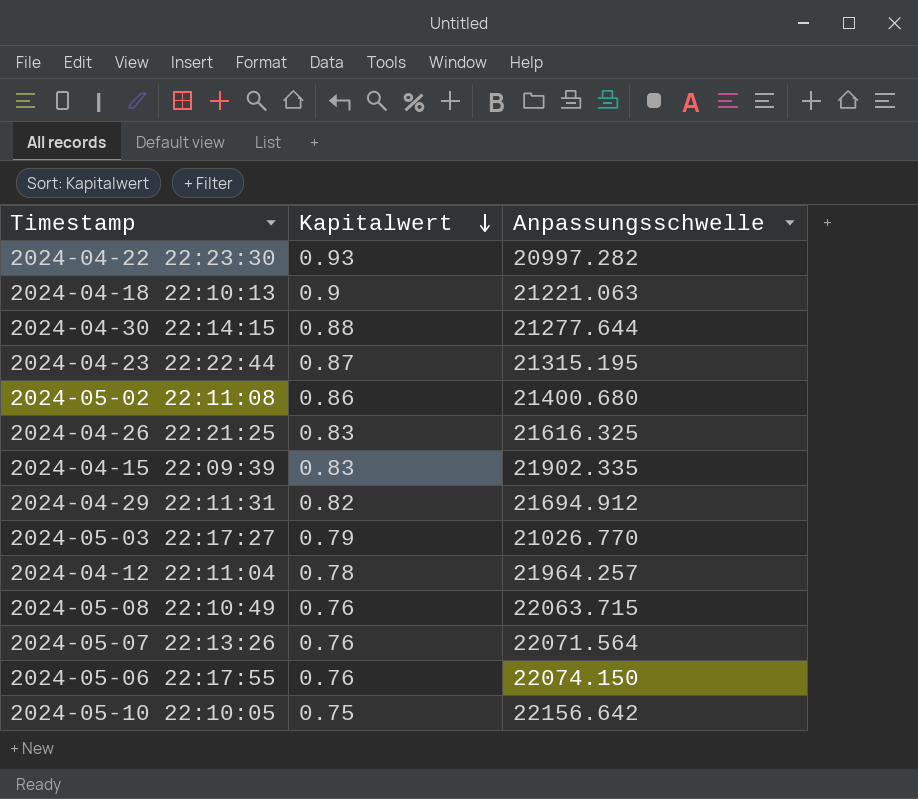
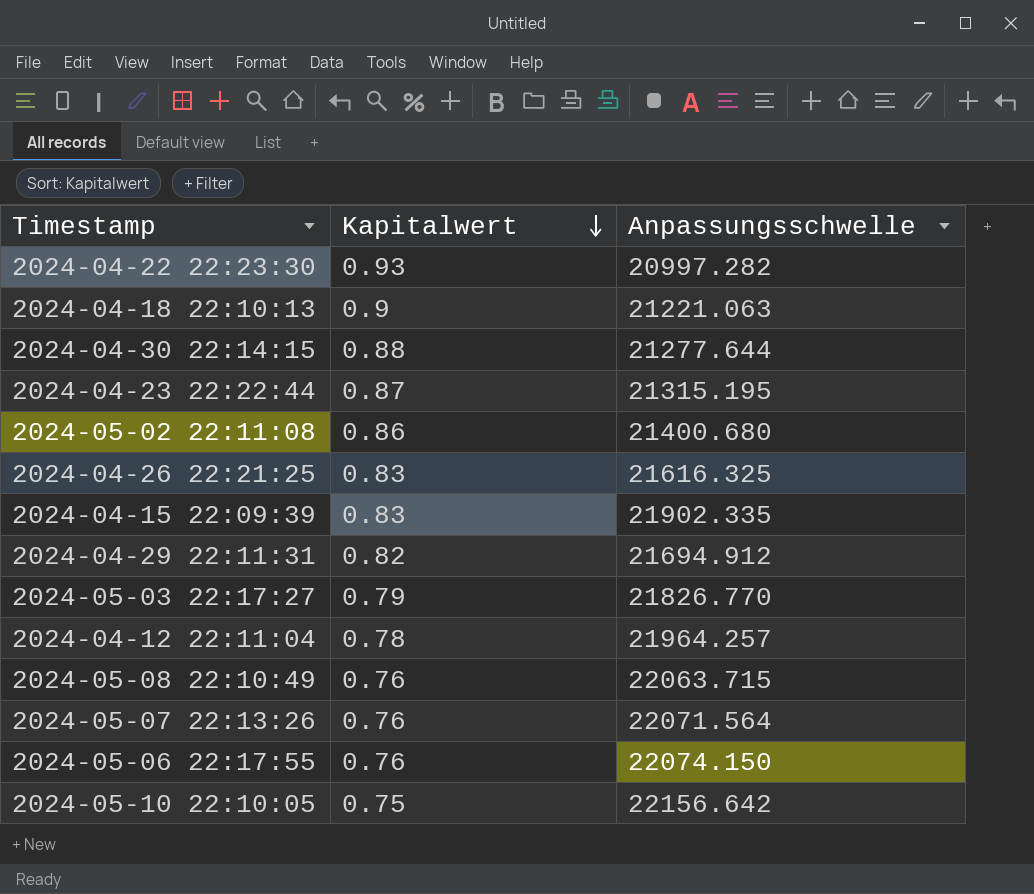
2024-05-03 22:17:27 | Anpassungsschwelle: 21026.770 -> 21826.770

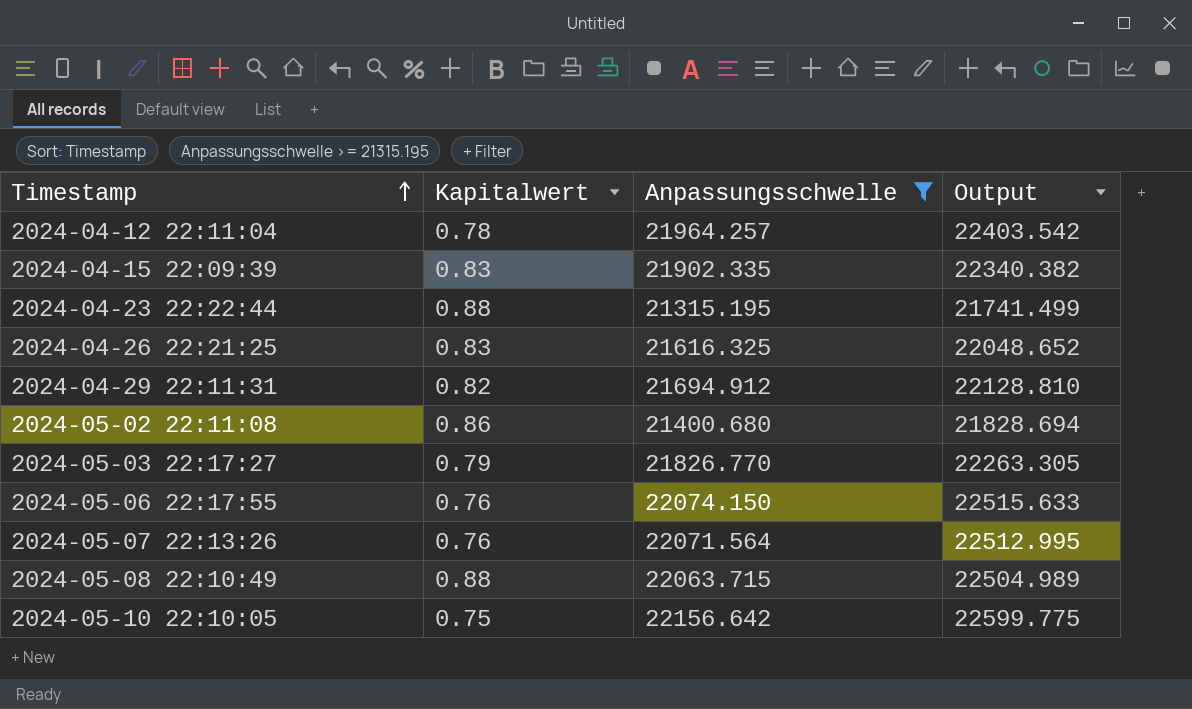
filter: none -> Anpassungsschwelle >= 21315.195
row order: Kapitalwert descending -> Timestamp ascending
column Output | formula: none -> [Anpassungsschwelle] * 1.02
2024-04-23 22:22:44 | Kapitalwert: 0.87 -> 0.88
2024-05-08 22:10:49 | Kapitalwert: 0.76 -> 0.88

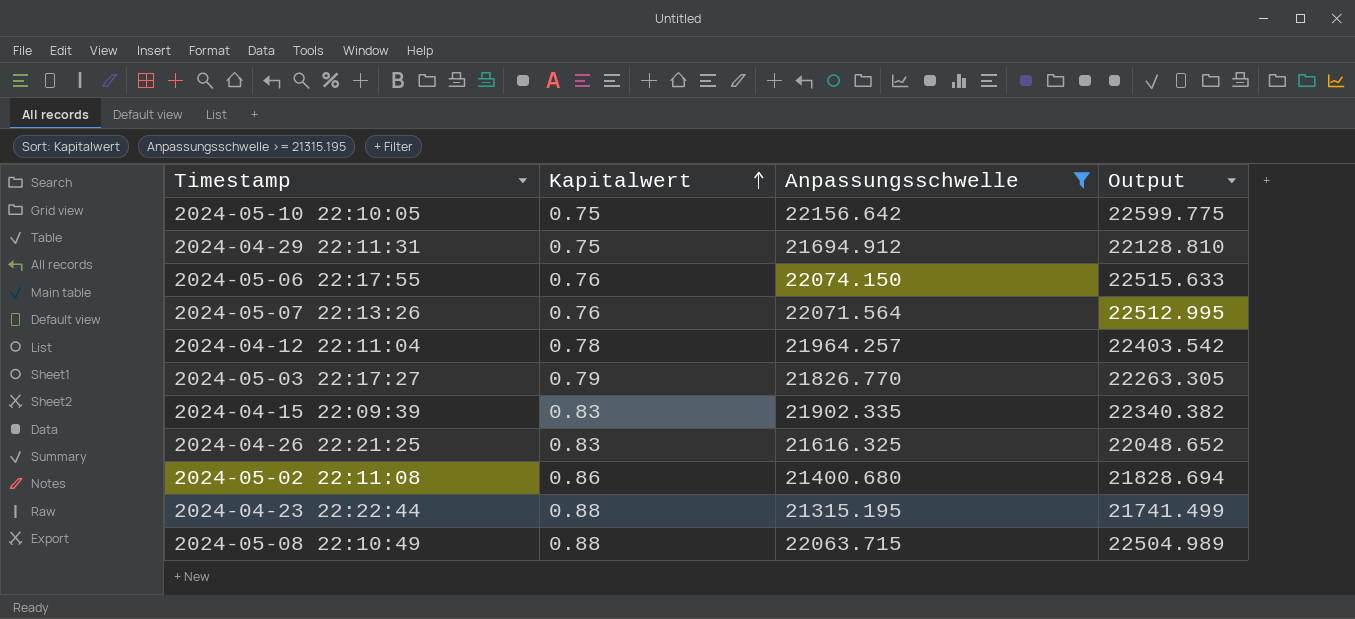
row order: Timestamp ascending -> Kapitalwert ascending
2024-04-29 22:11:31 | Kapitalwert: 0.82 -> 0.75

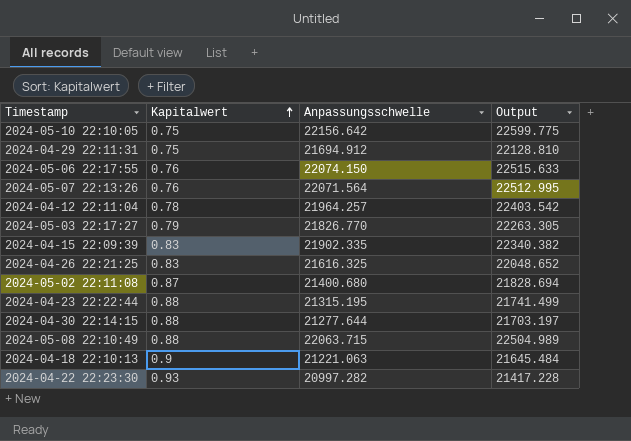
filter: Anpassungsschwelle >= 21315.195 -> none
2024-05-02 22:11:08 | Kapitalwert: 0.86 -> 0.87

